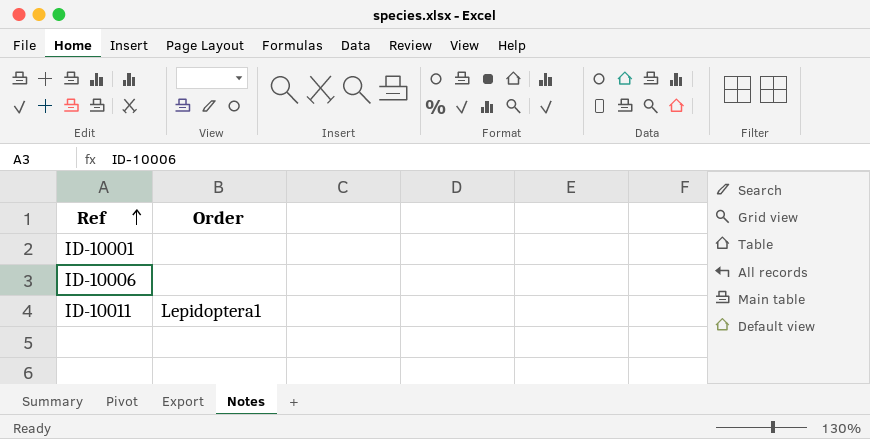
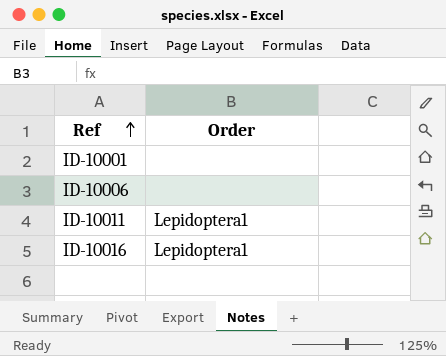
row ID-10016: none -> Lepidoptera1

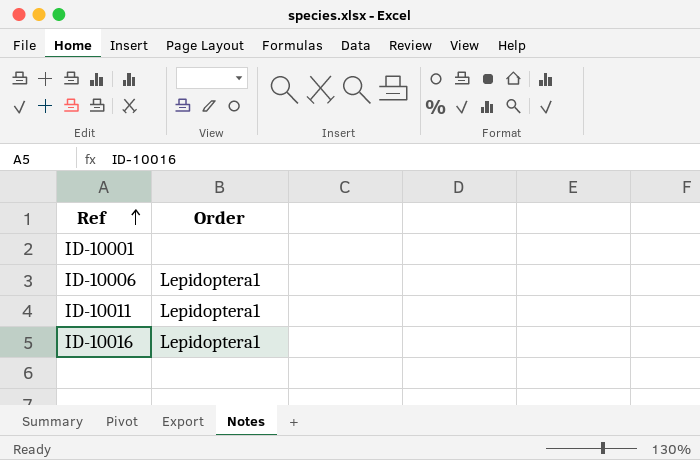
ID-10006 | Order: none -> Lepidoptera1

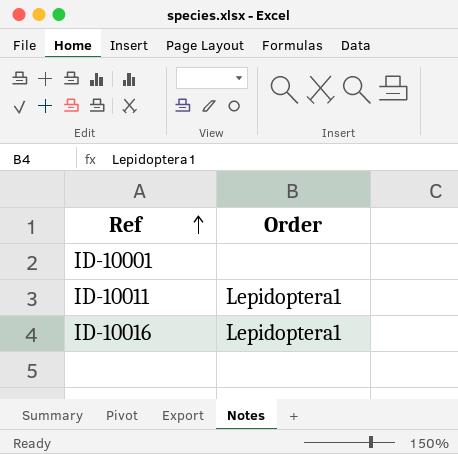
row ID-10006: Lepidoptera1 -> none

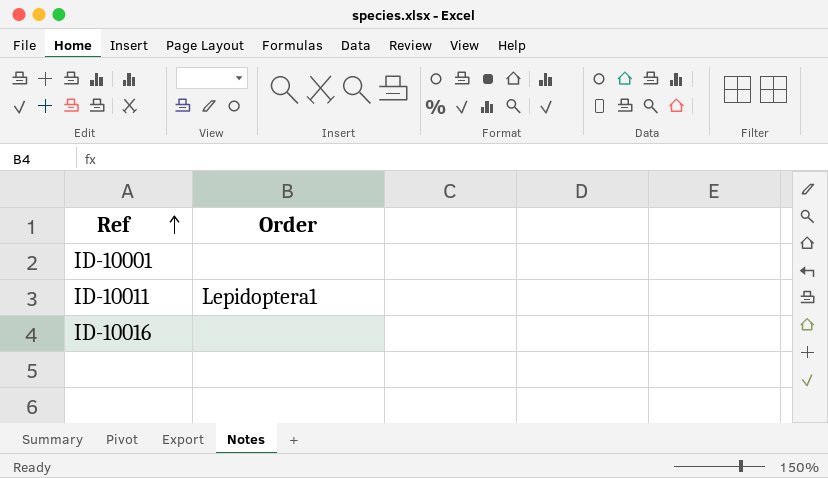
ID-10016 | Order: Lepidoptera1 -> none

